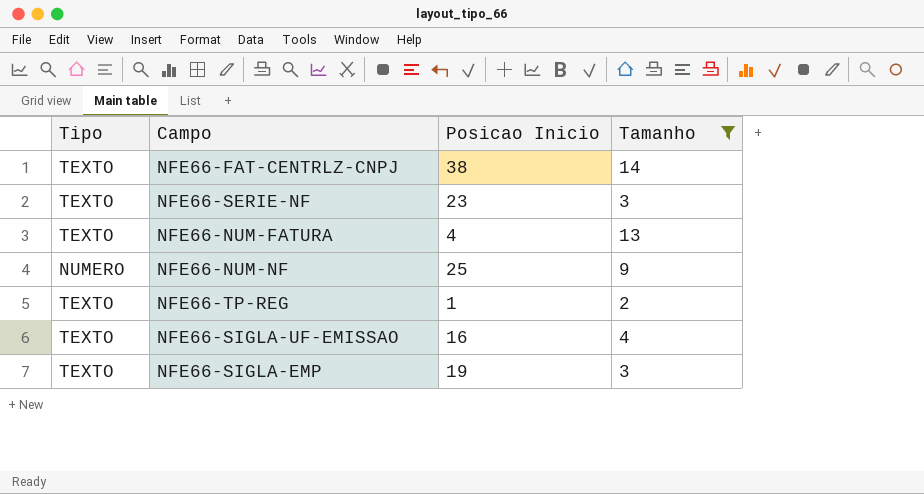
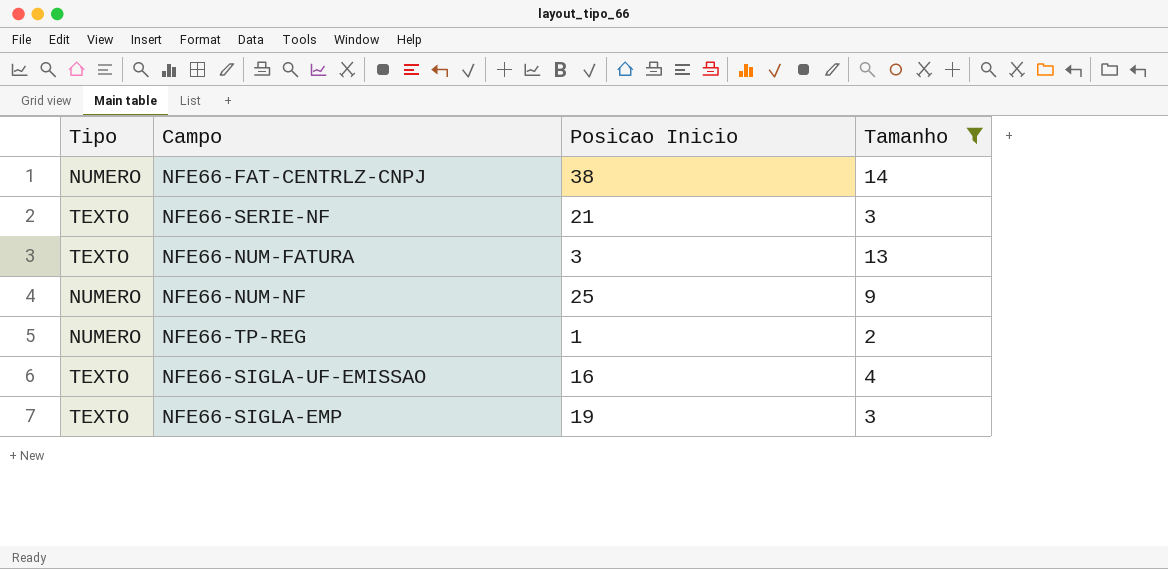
NFE66-FAT-CENTRLZ-CNPJ | Tipo: TEXTO -> NUMERO
NFE66-SERIE-NF | Posicao Inicio: 23 -> 21
NFE66-NUM-FATURA | Posicao Inicio: 4 -> 3
NFE66-TP-REG | Tipo: TEXTO -> NUMERO

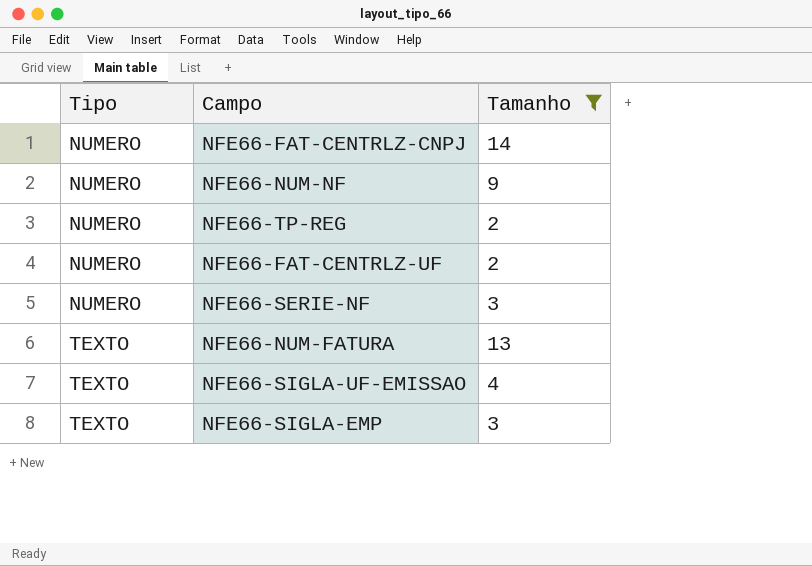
row order: none -> Tipo ascending
column Posicao Inicio | position: 3 -> none
row NFE66-FAT-CENTRLZ-UF: none -> NUMERO | 2
NFE66-SERIE-NF | Tipo: TEXTO -> NUMERO

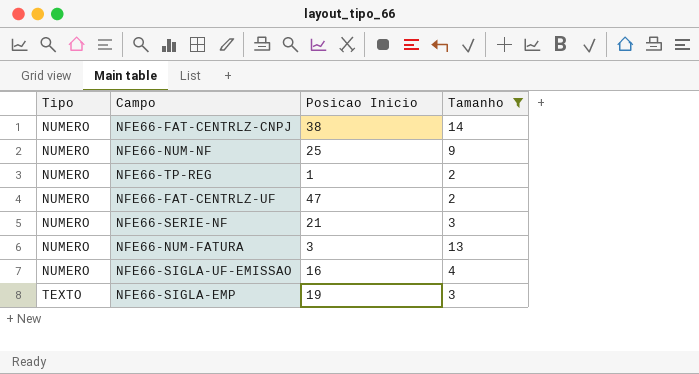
column Posicao Inicio | position: none -> 3
NFE66-NUM-FATURA | Tipo: TEXTO -> NUMERO
NFE66-SIGLA-UF-EMISSAO | Tipo: TEXTO -> NUMERO

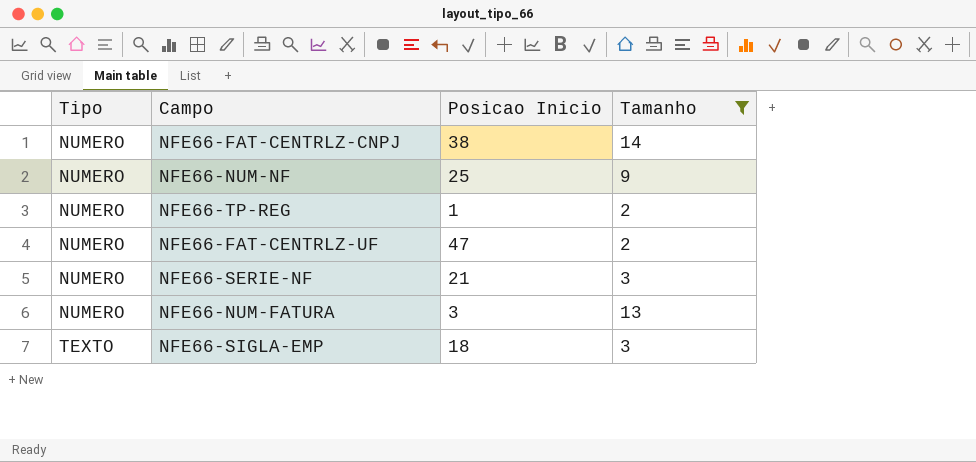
row NFE66-SIGLA-UF-EMISSAO: NUMERO | 16 | 4 -> none
NFE66-SIGLA-EMP | Posicao Inicio: 19 -> 18

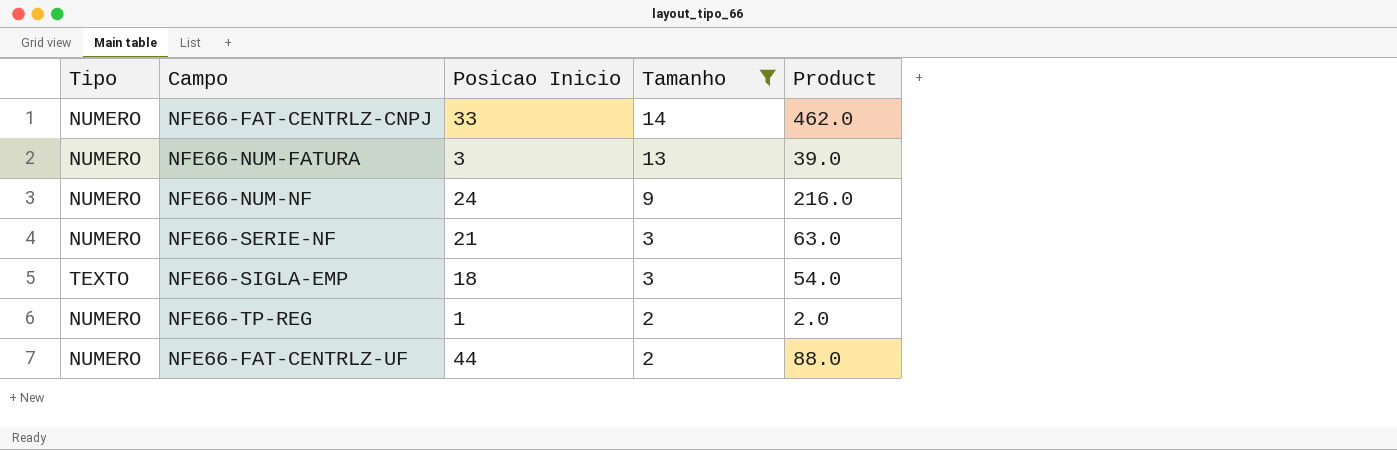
row order: Tipo ascending -> Tamanho descending
column Product | formula: none -> [Posicao Inicio] * [Tamanho]
NFE66-FAT-CENTRLZ-CNPJ | Posicao Inicio: 38 -> 33
NFE66-NUM-NF | Posicao Inicio: 25 -> 24
NFE66-FAT-CENTRLZ-UF | Posicao Inicio: 47 -> 44

